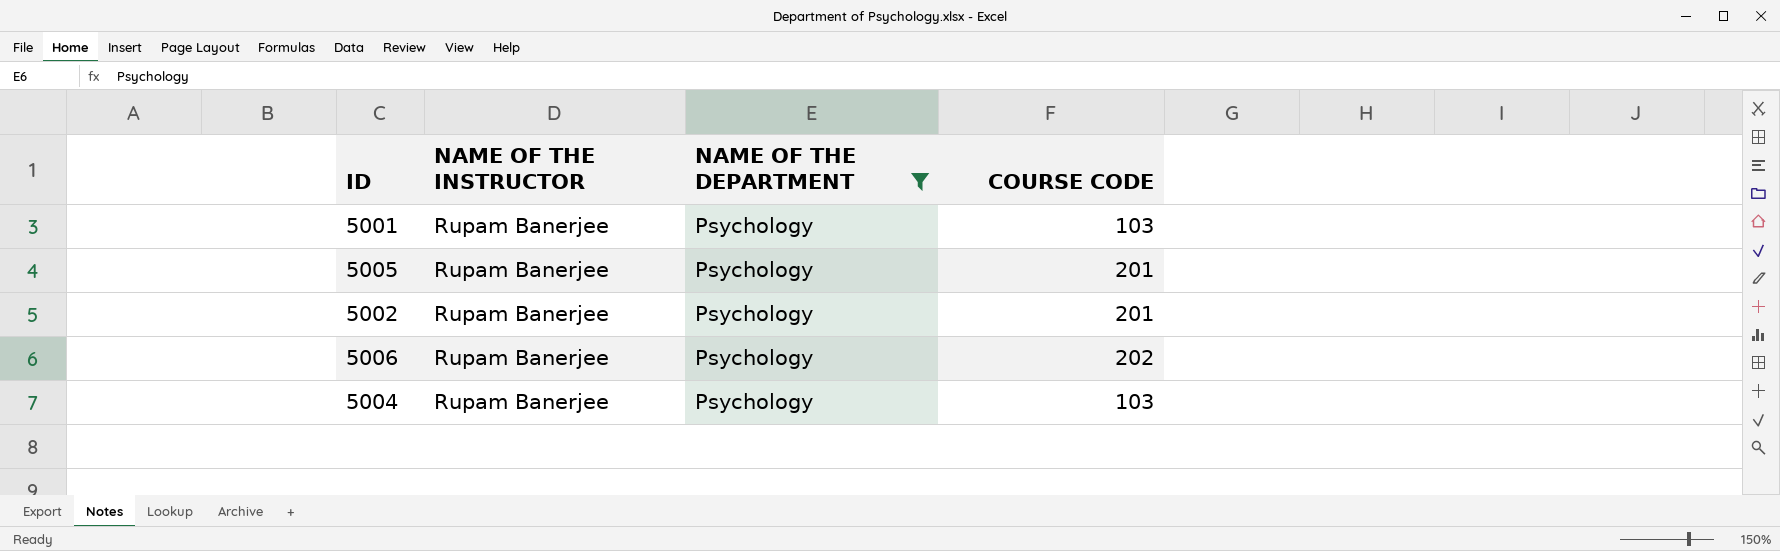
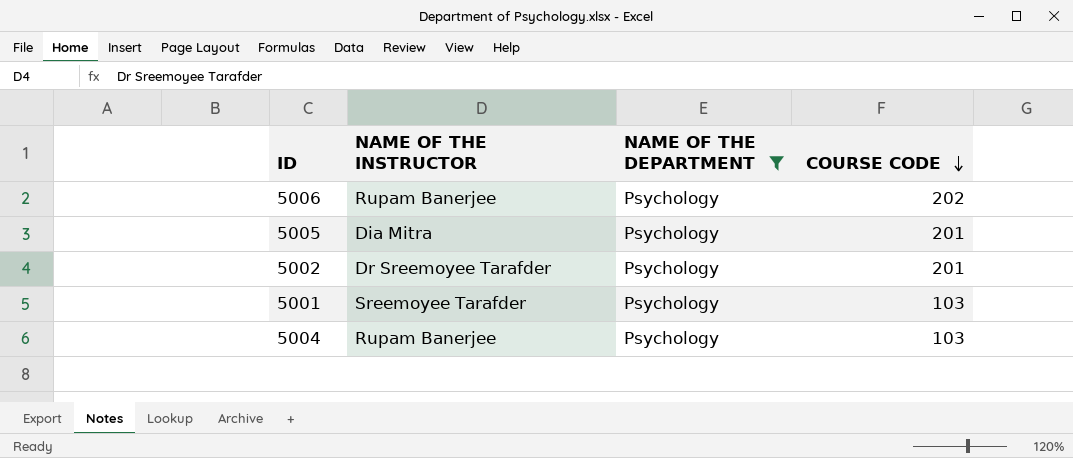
row order: none -> COURSE CODE descending
5005 | NAME OF THE INSTRUCTOR: Rupam Banerjee -> Dia Mitra
5002 | NAME OF THE INSTRUCTOR: Rupam Banerjee -> Dr Sreemoyee Tarafder
5001 | NAME OF THE INSTRUCTOR: Rupam Banerjee -> Sreemoyee Tarafder

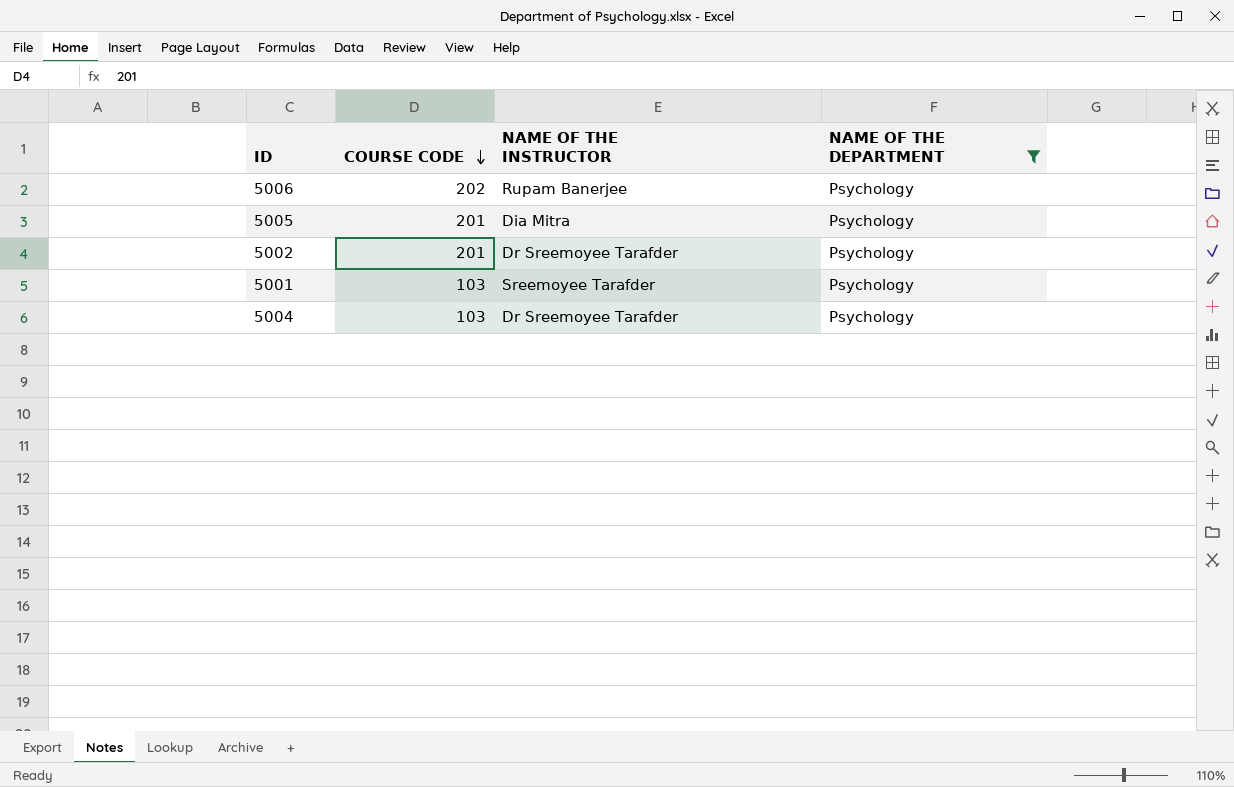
column COURSE CODE | position: 4 -> 2
5004 | NAME OF THE INSTRUCTOR: Rupam Banerjee -> Dr Sreemoyee Tarafder

